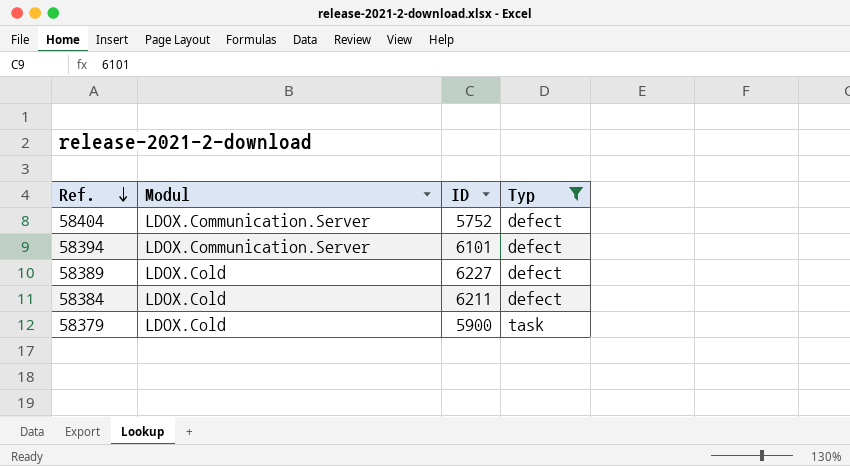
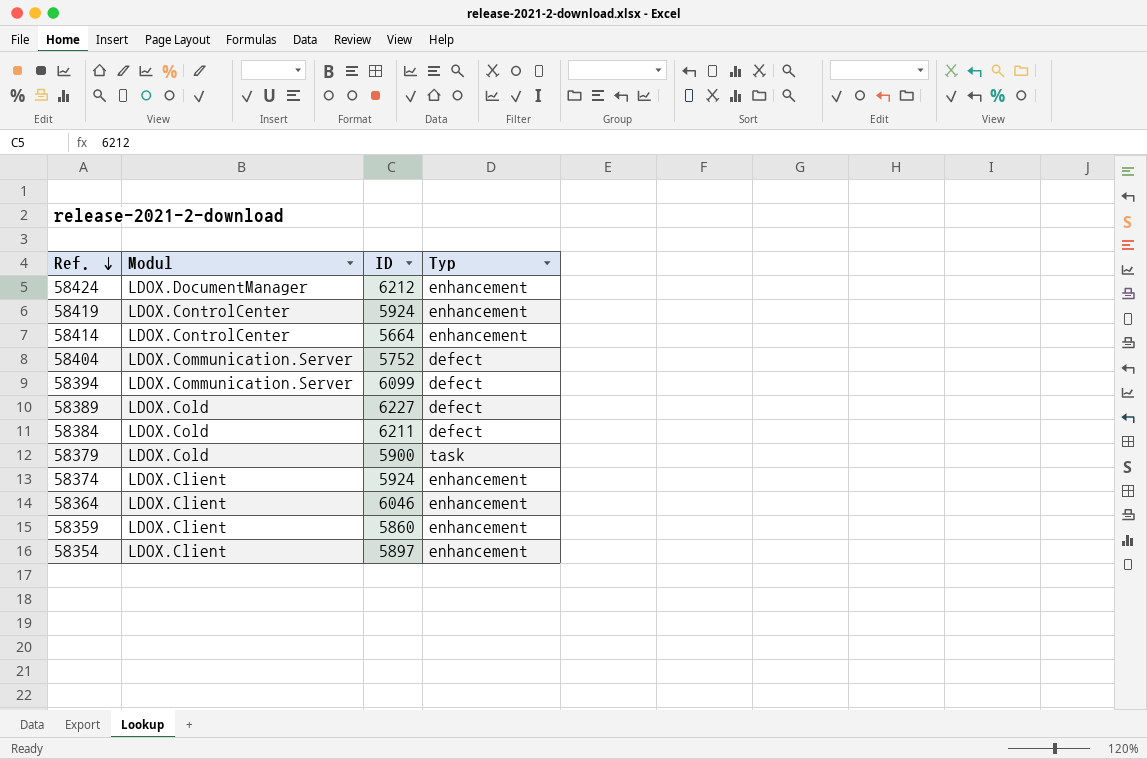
filter: Typ != enhancement -> none
58394 | ID: 6101 -> 6099

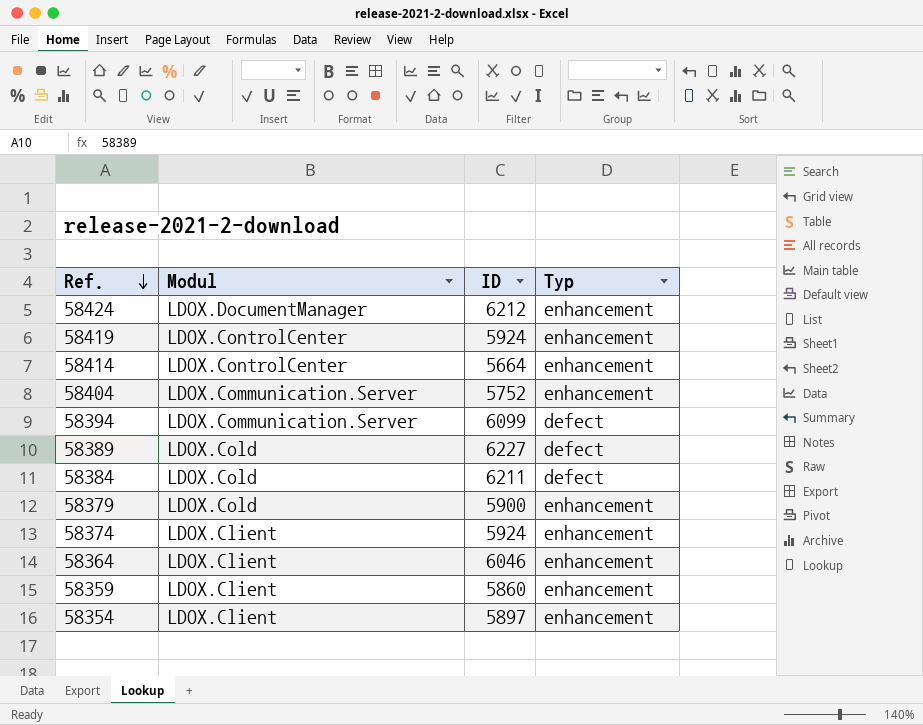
58404 | Typ: defect -> enhancement
58379 | Typ: task -> enhancement

